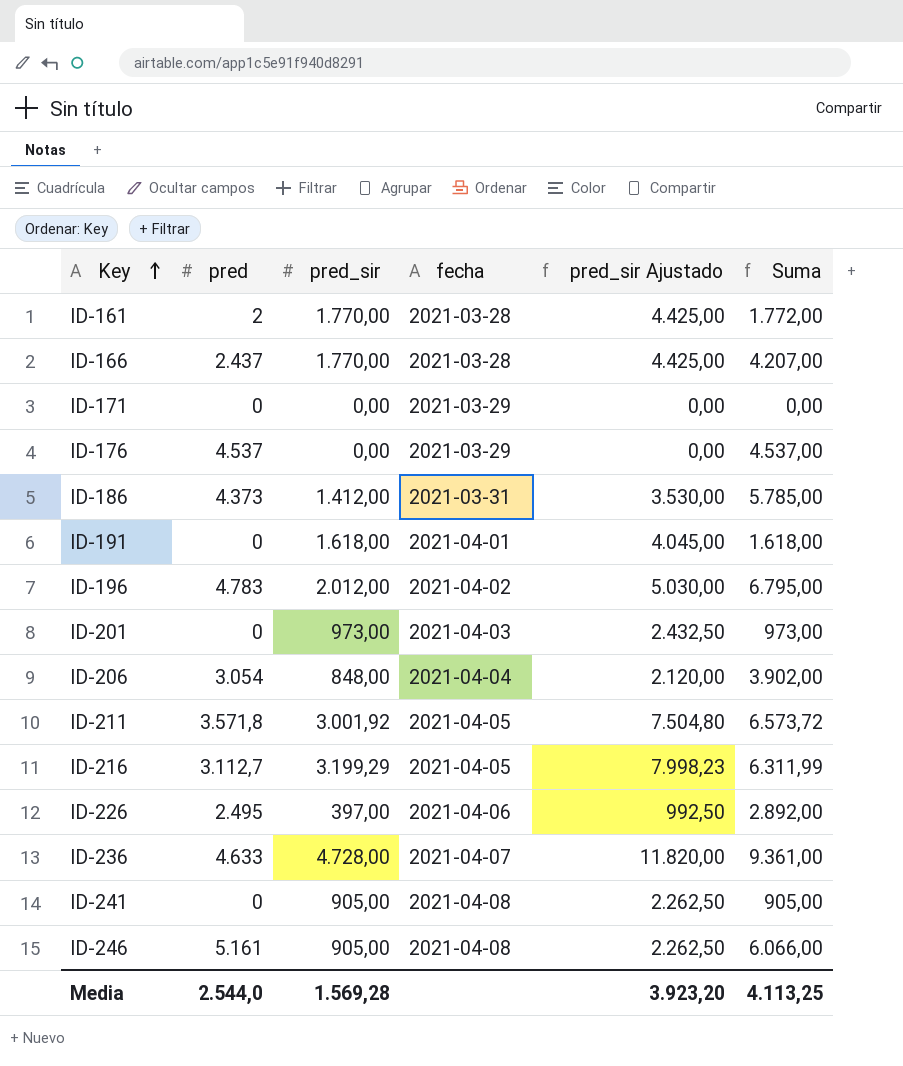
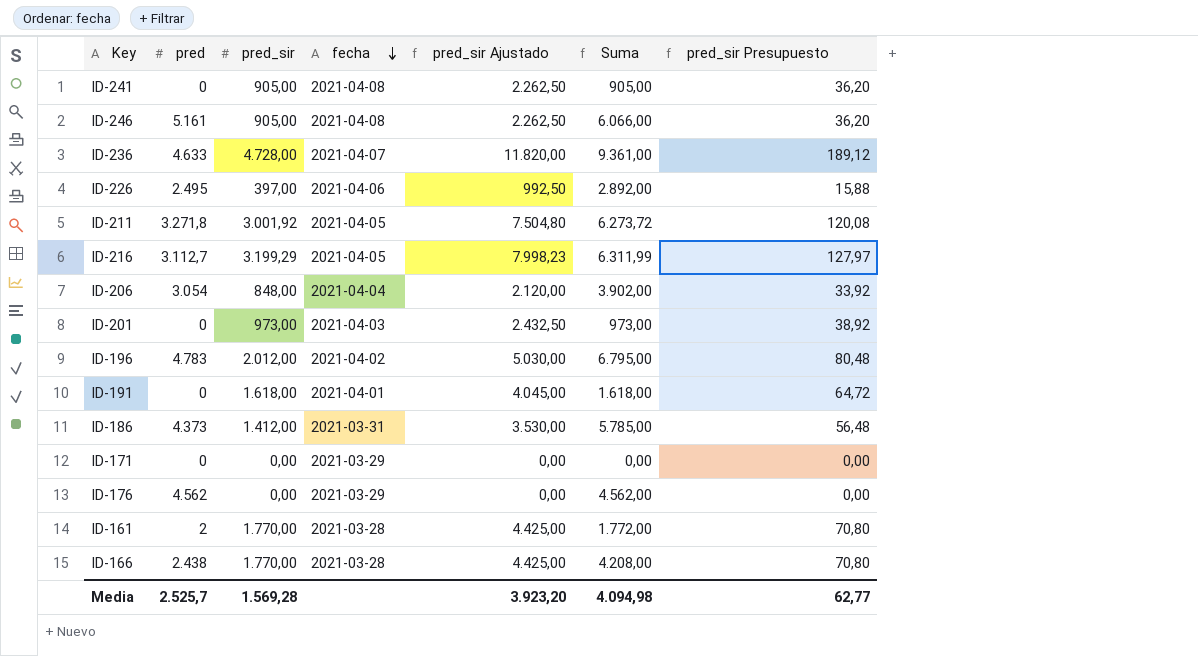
row order: Key ascending -> fecha descending
column pred_sir Presupuesto | formula: none -> [pred_sir] * 0,04
ID-211 | pred: 3.571,8 -> 3.271,8
ID-211 | Suma: 6.573,72 -> 6.273,72
ID-176 | pred: 4.537 -> 4.562
ID-176 | Suma: 4.537,00 -> 4.562,00
ID-166 | pred: 2.437 -> 2.438
ID-166 | Suma: 4.207,00 -> 4.208,00
Media | pred: 2.544,0 -> 2.525,7
Media | Suma: 4.113,25 -> 4.094,98

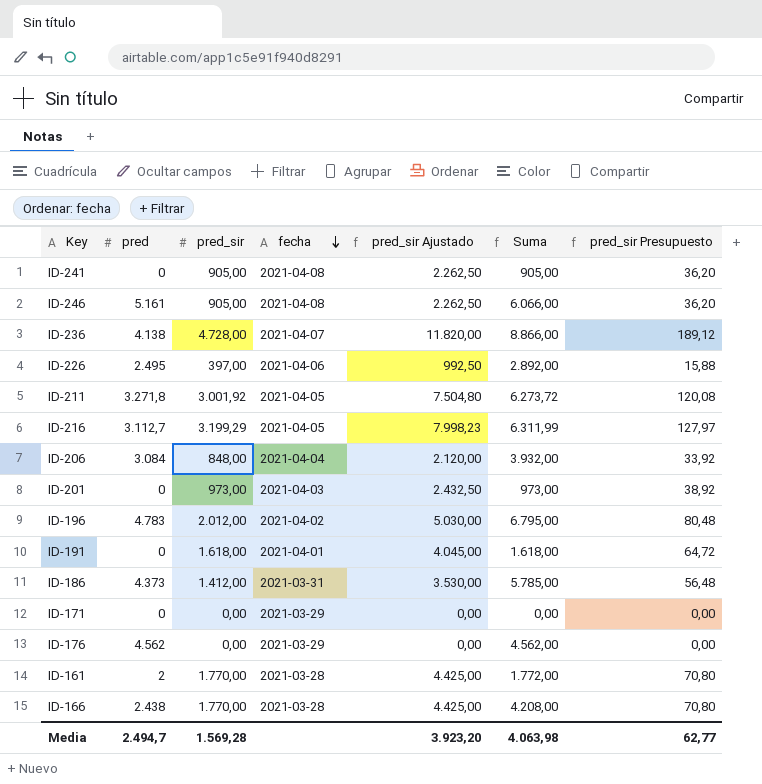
ID-236 | pred: 4.633 -> 4.138
ID-236 | Suma: 9.361,00 -> 8.866,00
ID-206 | pred: 3.054 -> 3.084
ID-206 | Suma: 3.902,00 -> 3.932,00
Media | pred: 2.525,7 -> 2.494,7
Media | Suma: 4.094,98 -> 4.063,98

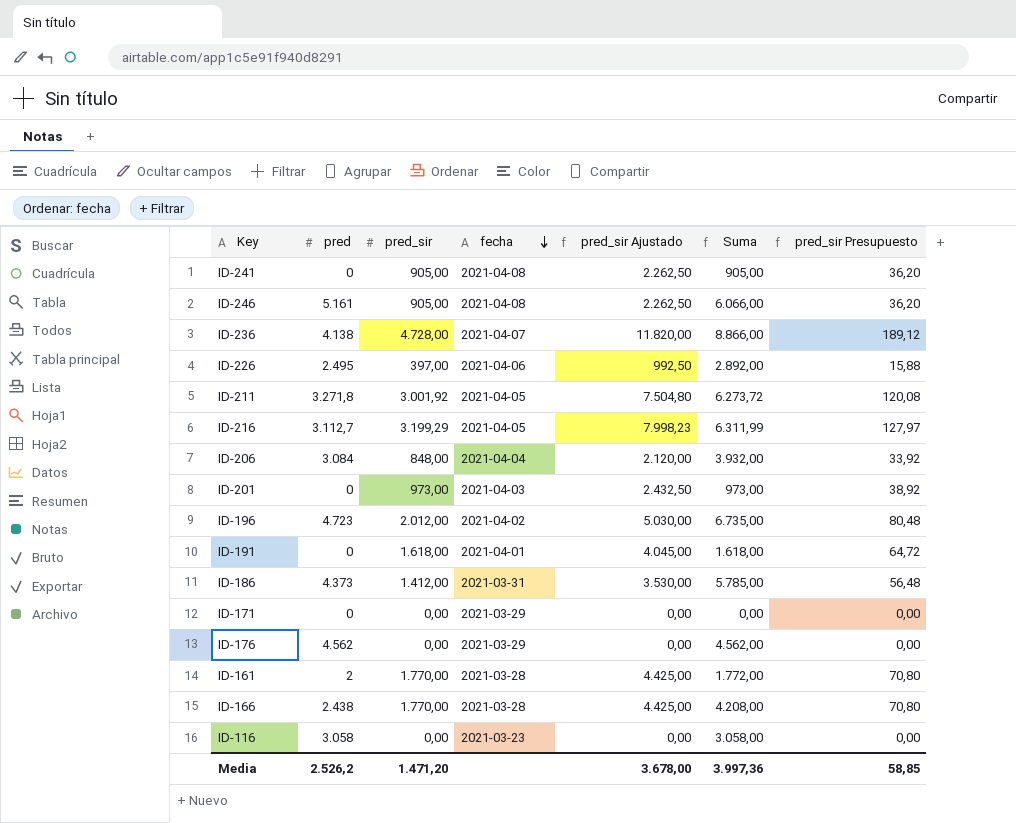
ID-196 | pred: 4.783 -> 4.723
ID-196 | Suma: 6.795,00 -> 6.735,00
row ID-116: none -> 3.058 | 0,00 | 2021-03-23 | 0,00 | 3.058,00 | 0,00
Media | pred: 2.494,7 -> 2.526,2
Media | pred_sir: 1.569,28 -> 1.471,20
Media | pred_sir Ajustado: 3.923,20 -> 3.678,00
Media | Suma: 4.063,98 -> 3.997,36
Media | pred_sir Presupuesto: 62,77 -> 58,85

